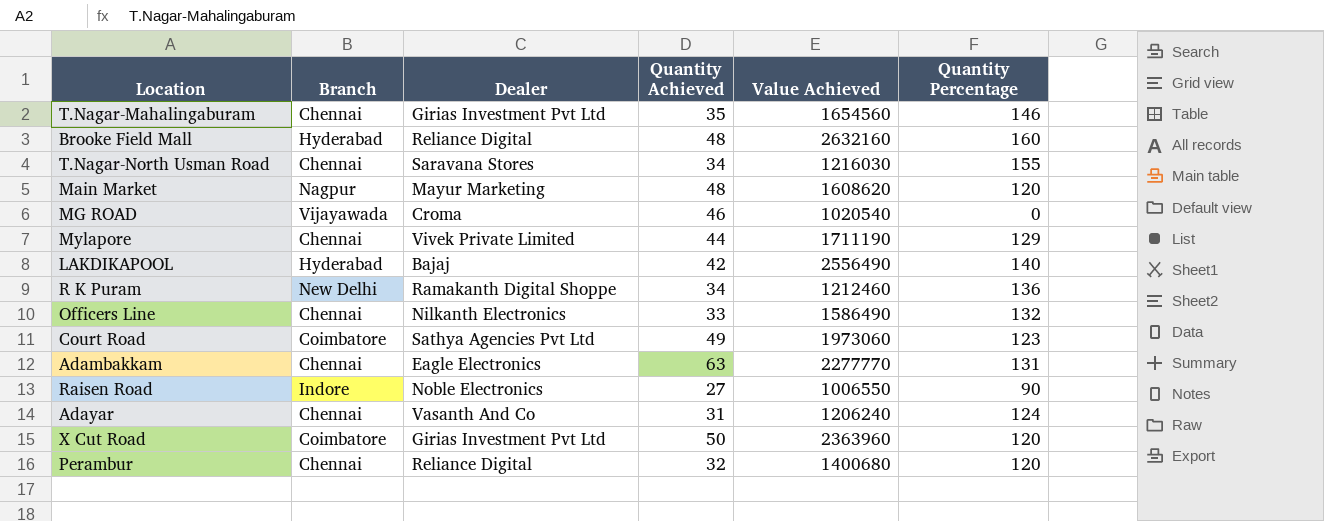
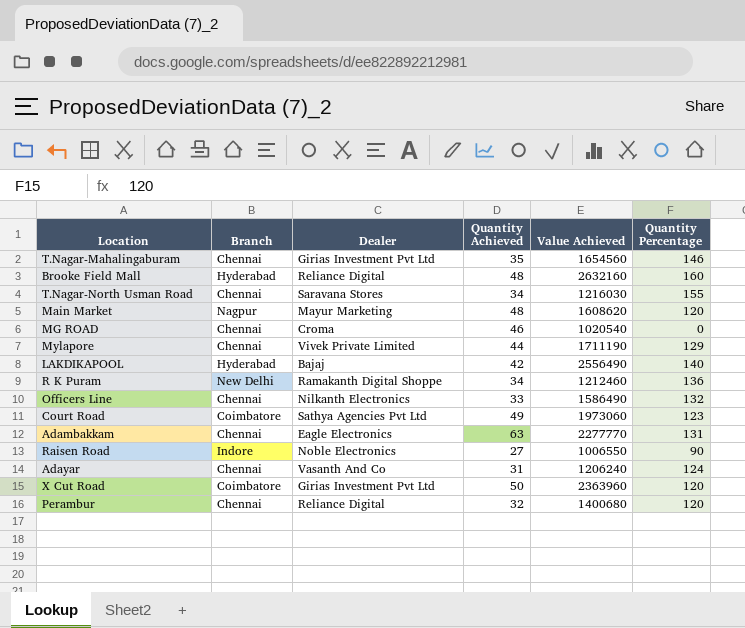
MG ROAD | Branch: Vijayawada -> Chennai

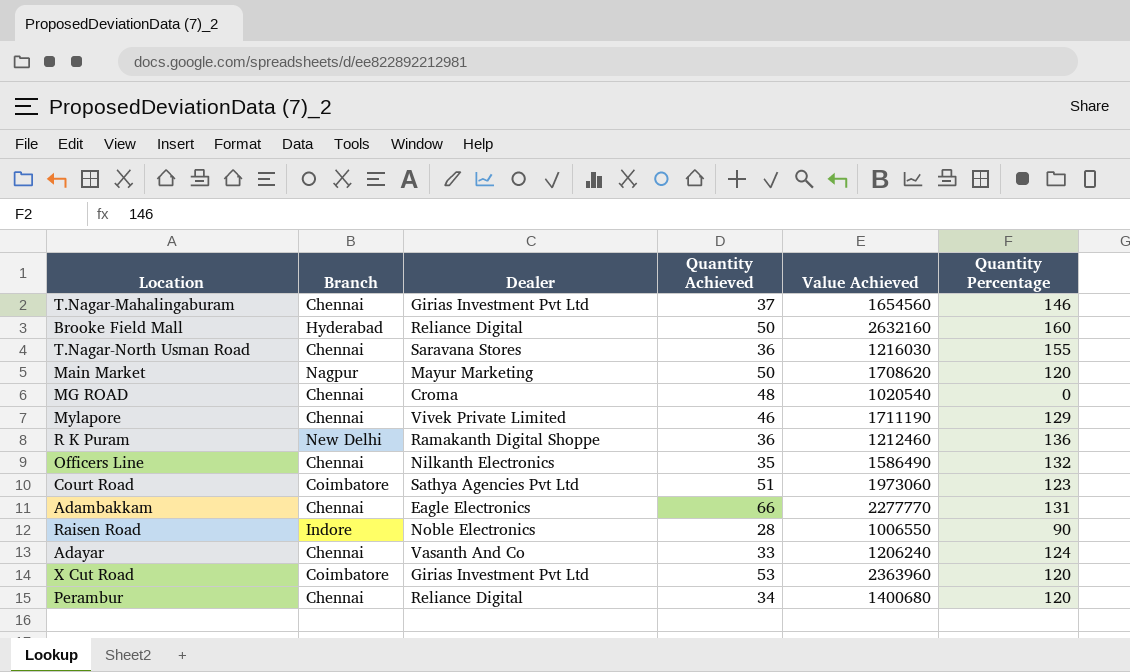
row LAKDIKAPOOL: Hyderabad | Bajaj | 42 | 2556490 | 140 -> none
T.Nagar-Mahalingaburam | Quantity Achieved: 35 -> 37
Brooke Field Mall | Quantity Achieved: 48 -> 50
T.Nagar-North Usman Road | Quantity Achieved: 34 -> 36
Main Market | Quantity Achieved: 48 -> 50
Main Market | Value Achieved: 1608620 -> 1708620
MG ROAD | Quantity Achieved: 46 -> 48
Mylapore | Quantity Achieved: 44 -> 46
R K Puram | Quantity Achieved: 34 -> 36
Officers Line | Quantity Achieved: 33 -> 35
Court Road | Quantity Achieved: 49 -> 51
Adambakkam | Quantity Achieved: 63 -> 66
Raisen Road | Quantity Achieved: 27 -> 28
Adayar | Quantity Achieved: 31 -> 33
X Cut Road | Quantity Achieved: 50 -> 53
Perambur | Quantity Achieved: 32 -> 34

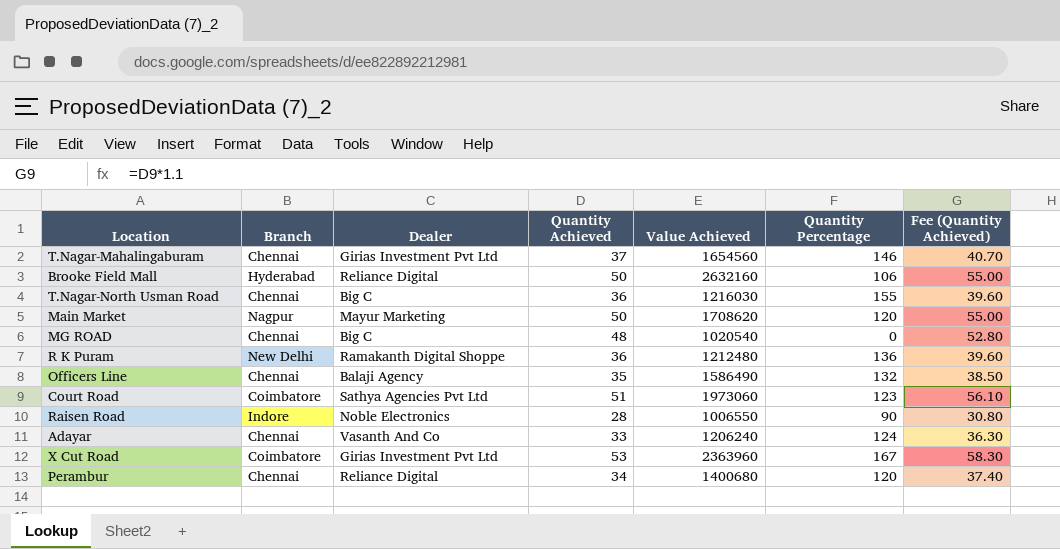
column Fee (Quantity Achieved) | formula: none -> [Quantity Achieved] * 1.1
row Mylapore: Chennai | Vivek Private Limited | 46 | 1711190 | 129 -> none
row Adambakkam: Chennai | Eagle Electronics | 66 | 2277770 | 131 -> none
Brooke Field Mall | Quantity Percentage: 160 -> 106
T.Nagar-North Usman Road | Dealer: Saravana Stores -> Big C
MG ROAD | Dealer: Croma -> Big C
R K Puram | Value Achieved: 1212460 -> 1212480
Officers Line | Dealer: Nilkanth Electronics -> Balaji Agency
X Cut Road | Quantity Percentage: 120 -> 167

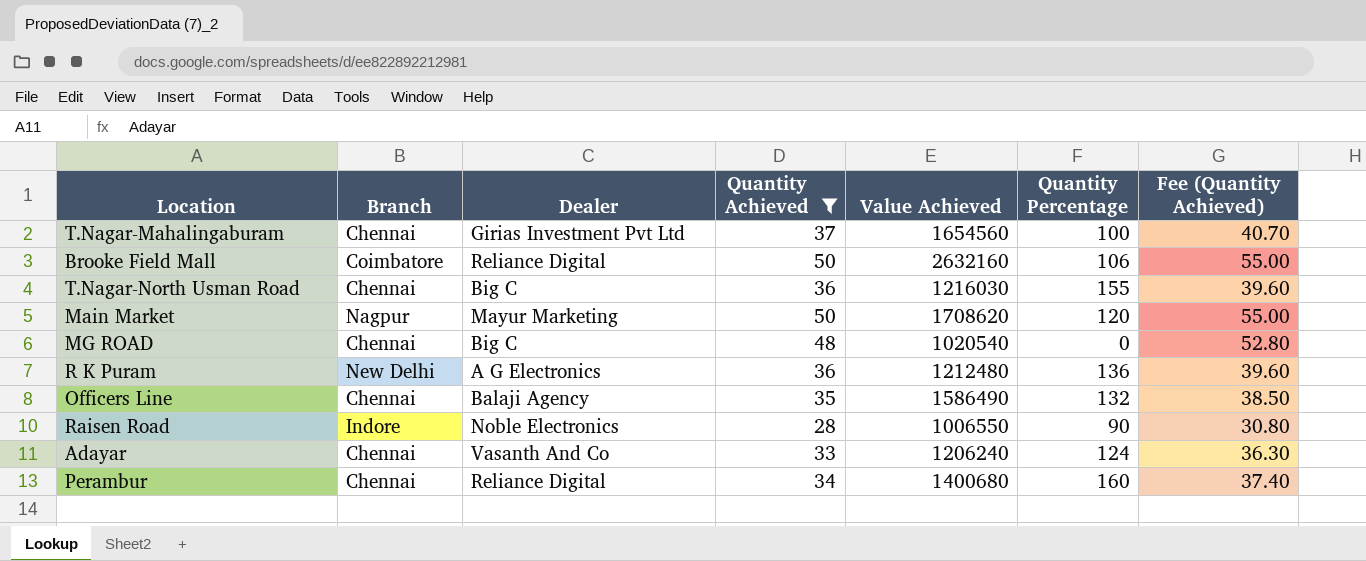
filter: none -> Quantity Achieved <= 50
T.Nagar-Mahalingaburam | Quantity Percentage: 146 -> 100
Brooke Field Mall | Branch: Hyderabad -> Coimbatore
R K Puram | Dealer: Ramakanth Digital Shoppe -> A G Electronics
Perambur | Quantity Percentage: 120 -> 160

